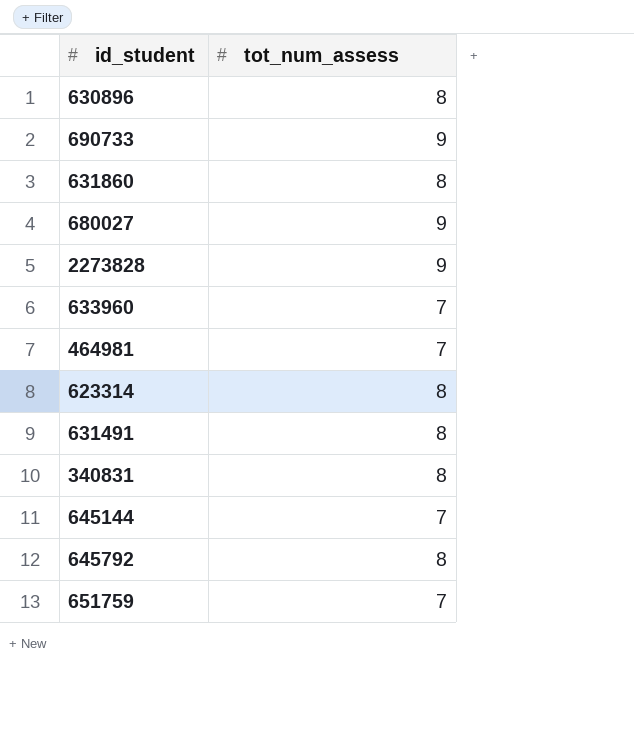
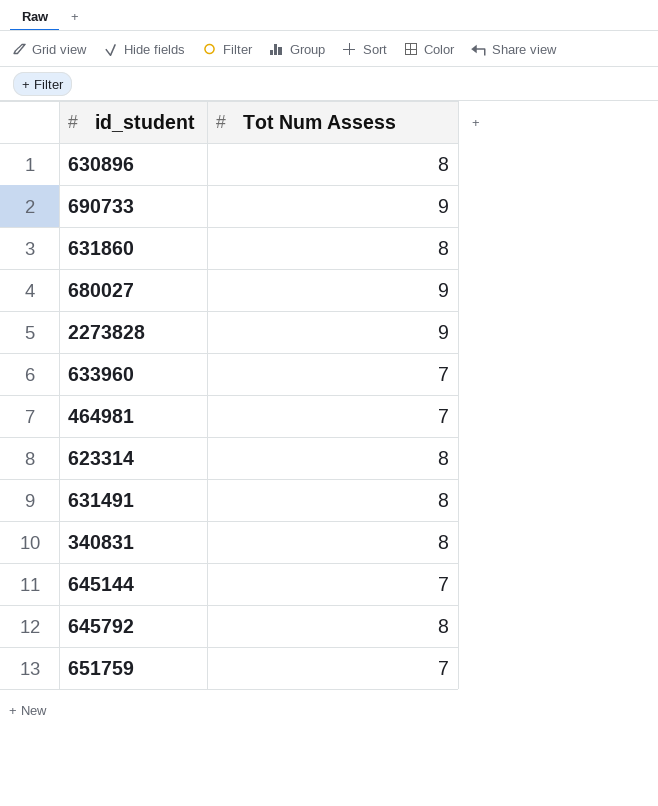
column name: tot_num_assess -> Tot Num Assess

